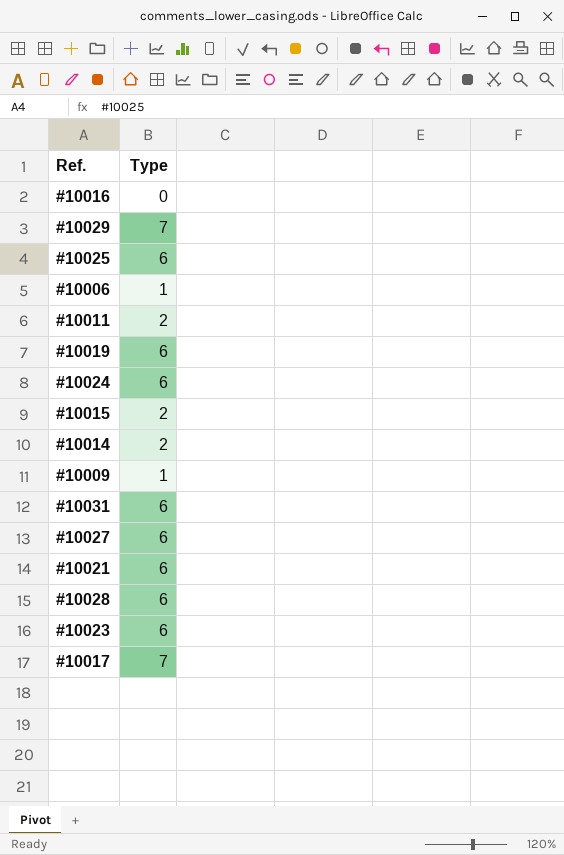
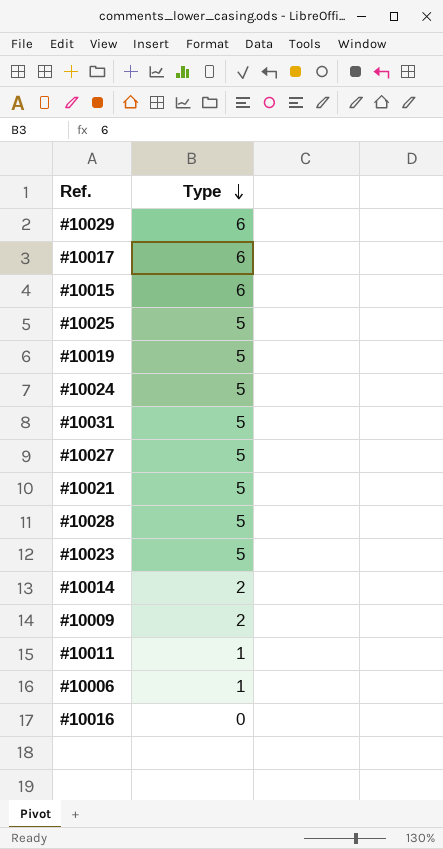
row order: none -> Type descending
#10029 | Type: 7 -> 6
#10017 | Type: 7 -> 6
#10015 | Type: 2 -> 6
#10025 | Type: 6 -> 5
#10019 | Type: 6 -> 5
#10024 | Type: 6 -> 5
#10031 | Type: 6 -> 5
#10027 | Type: 6 -> 5
#10021 | Type: 6 -> 5
#10028 | Type: 6 -> 5
#10023 | Type: 6 -> 5
#10009 | Type: 1 -> 2
#10011 | Type: 2 -> 1

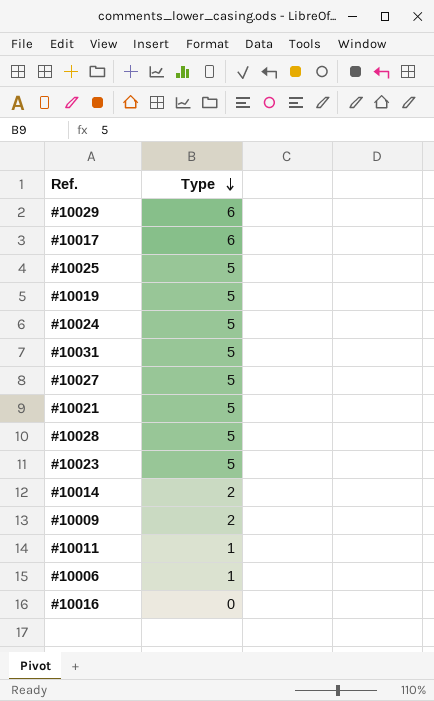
row #10015: 6 -> none

